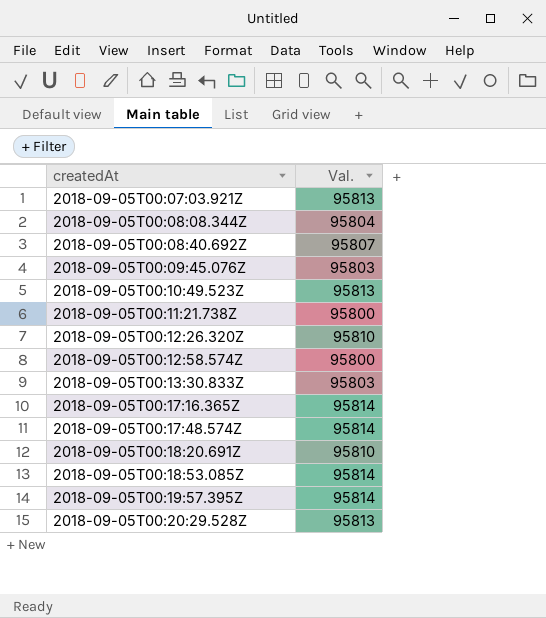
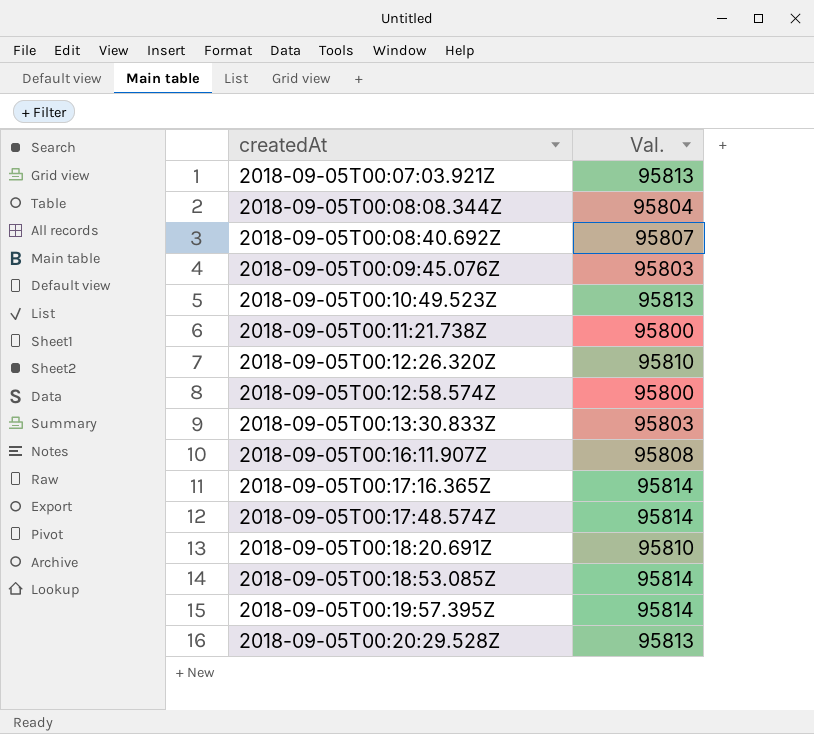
row 2018-09-05T00:16:11.907Z: none -> 95808

